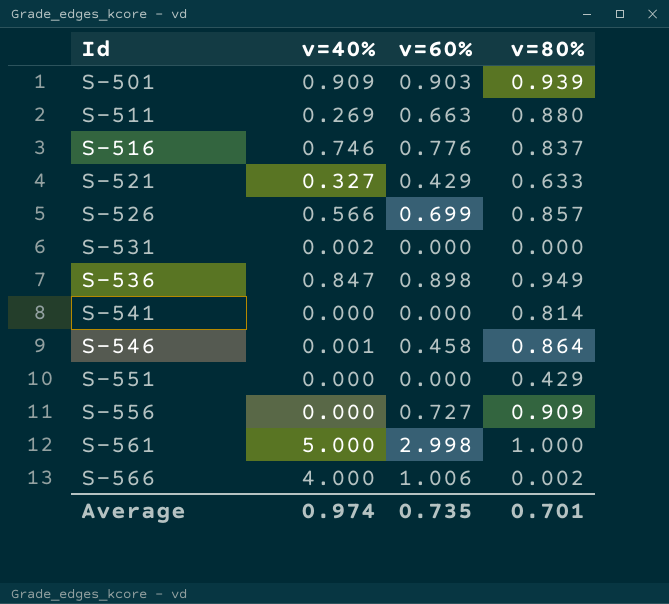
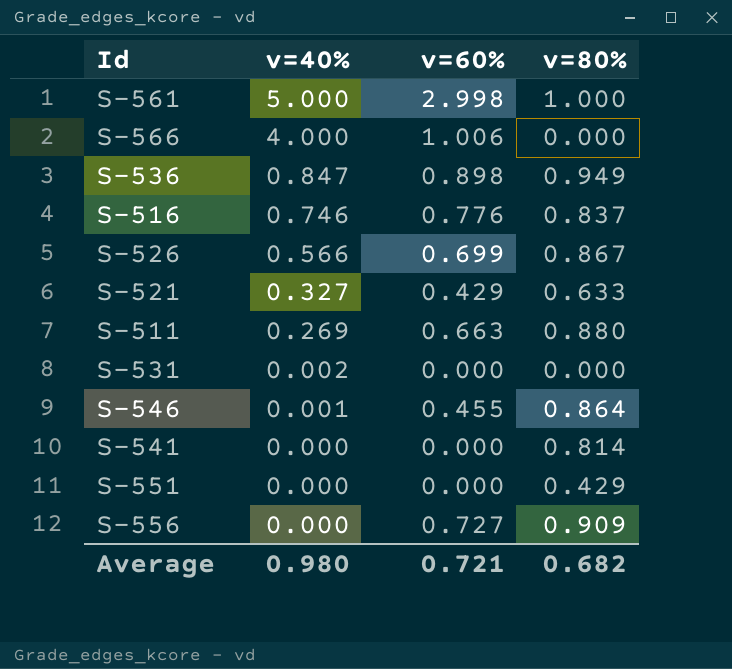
row order: Id ascending -> v=40% descending
row S-501: 0.909 | 0.903 | 0.939 -> none
S-566 | v=80%: 0.002 -> 0.000
S-526 | v=80%: 0.857 -> 0.867
S-546 | v=60%: 0.458 -> 0.455
Average | v=40%: 0.974 -> 0.980
Average | v=60%: 0.735 -> 0.721
Average | v=80%: 0.701 -> 0.682

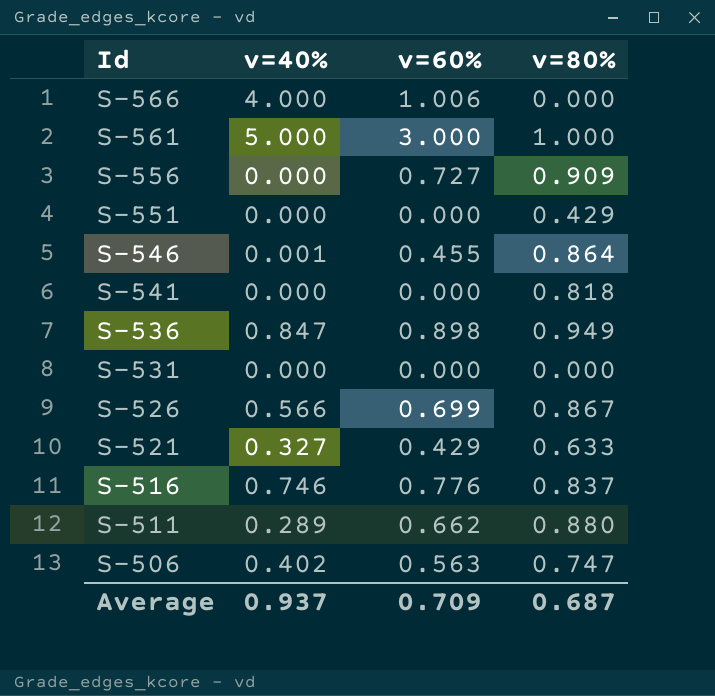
row order: v=40% descending -> Id descending
S-561 | v=60%: 2.998 -> 3.000
S-541 | v=80%: 0.814 -> 0.818
S-531 | v=40%: 0.002 -> 0.000
S-511 | v=40%: 0.269 -> 0.289
S-511 | v=60%: 0.663 -> 0.662
row S-506: none -> 0.402 | 0.563 | 0.747
Average | v=40%: 0.980 -> 0.937
Average | v=60%: 0.721 -> 0.709
Average | v=80%: 0.682 -> 0.687

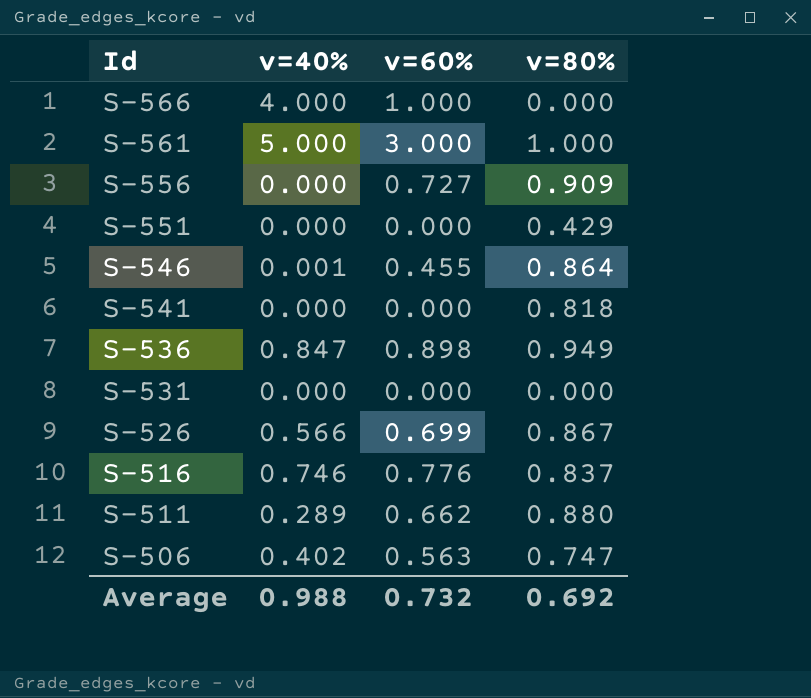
row S-521: 0.327 | 0.429 | 0.633 -> none
S-566 | v=60%: 1.006 -> 1.000
Average | v=40%: 0.937 -> 0.988
Average | v=60%: 0.709 -> 0.732
Average | v=80%: 0.687 -> 0.692

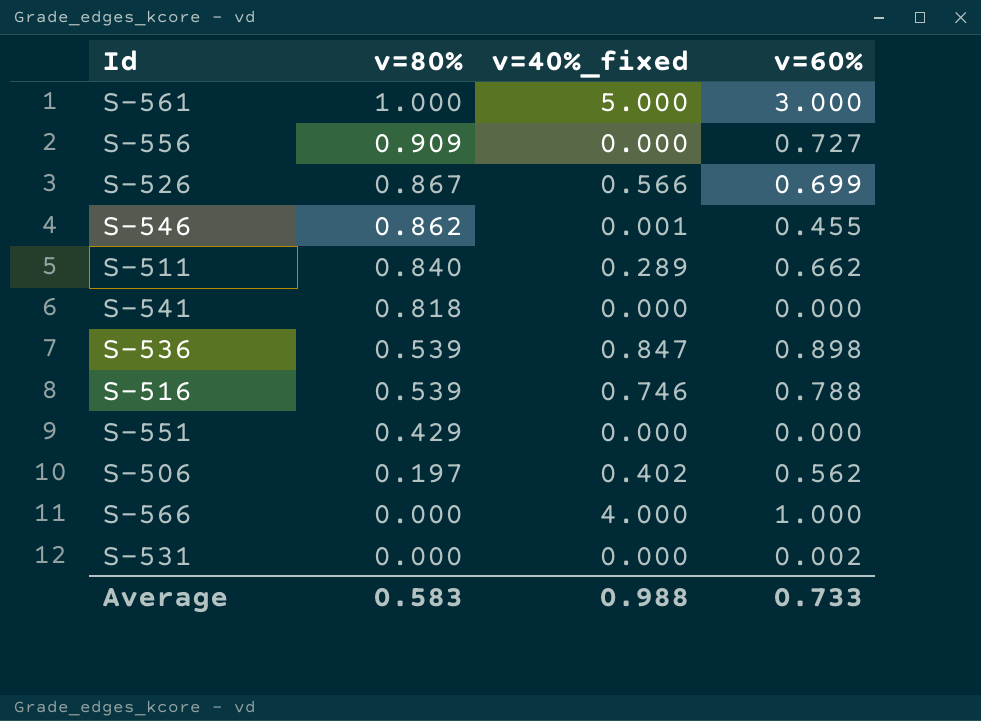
row order: Id descending -> v=80% descending
column v=80% | position: 4 -> 2
column name: v=40% -> v=40%_fixed
S-546 | v=80%: 0.864 -> 0.862
S-511 | v=80%: 0.880 -> 0.840
S-536 | v=80%: 0.949 -> 0.539
S-516 | v=80%: 0.837 -> 0.539
S-516 | v=60%: 0.776 -> 0.788
S-506 | v=80%: 0.747 -> 0.197
S-506 | v=60%: 0.563 -> 0.562
S-531 | v=60%: 0.000 -> 0.002
Average | v=80%: 0.692 -> 0.583
Average | v=60%: 0.732 -> 0.733

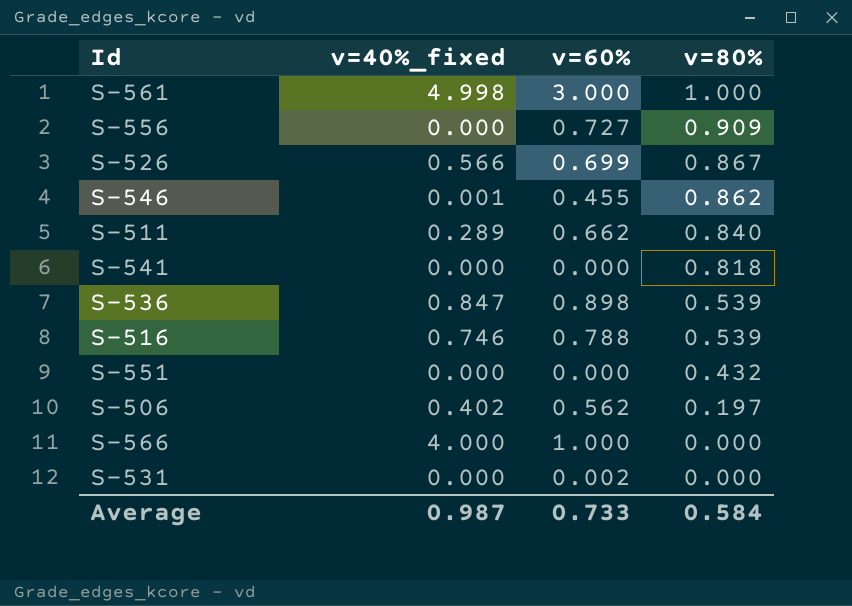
column v=80% | position: 2 -> 4
S-561 | v=40%_fixed: 5.000 -> 4.998
S-551 | v=80%: 0.429 -> 0.432
Average | v=40%_fixed: 0.988 -> 0.987
Average | v=80%: 0.583 -> 0.584

